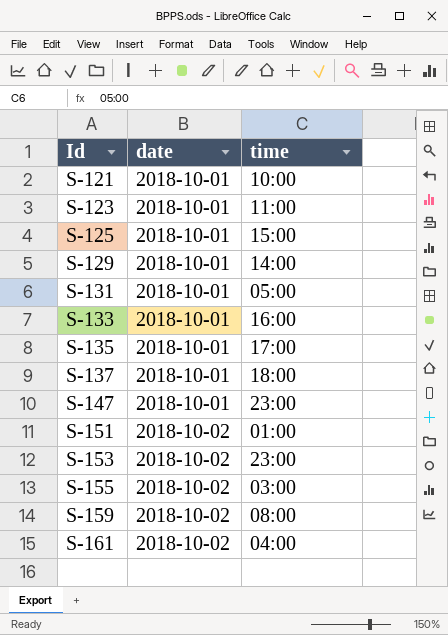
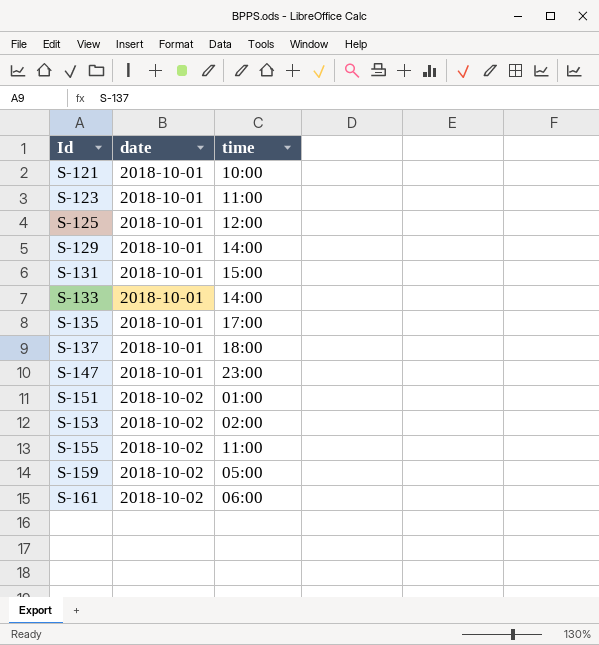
S-125 | time: 15:00 -> 12:00
S-131 | time: 05:00 -> 15:00
S-133 | time: 16:00 -> 14:00
S-153 | time: 23:00 -> 02:00
S-155 | time: 03:00 -> 11:00
S-159 | time: 08:00 -> 05:00
S-161 | time: 04:00 -> 06:00

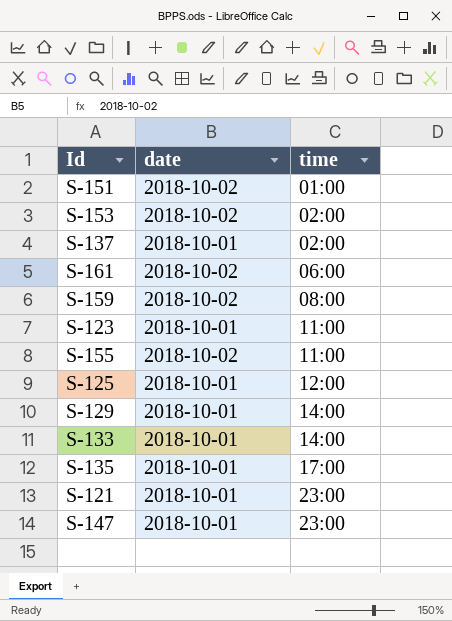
row order: Id ascending -> time ascending
row S-131: 2018-10-01 | 15:00 -> none
S-137 | time: 18:00 -> 02:00
S-159 | time: 05:00 -> 08:00
S-121 | time: 10:00 -> 23:00

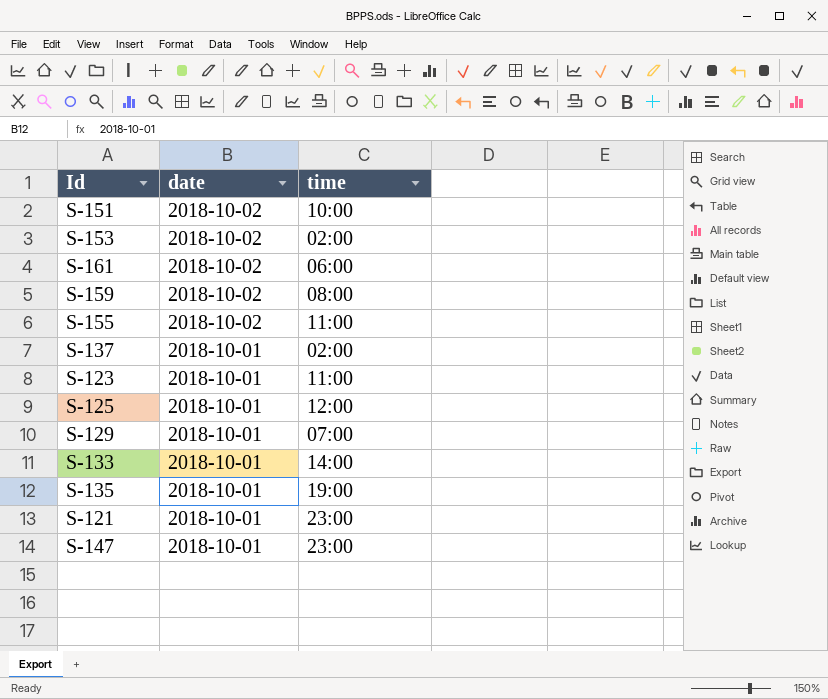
row order: time ascending -> date descending
S-151 | time: 01:00 -> 10:00
S-129 | time: 14:00 -> 07:00
S-135 | time: 17:00 -> 19:00

